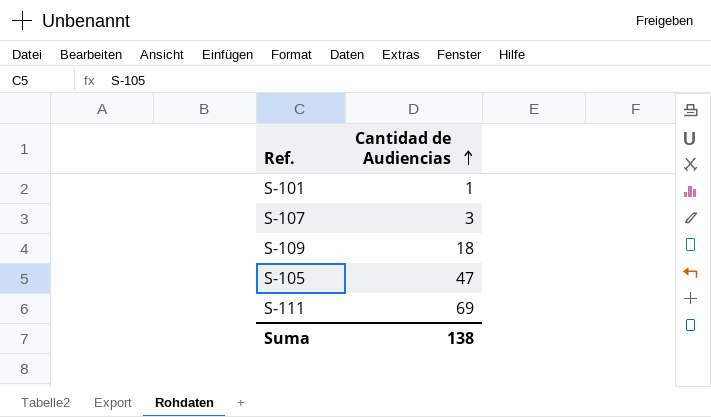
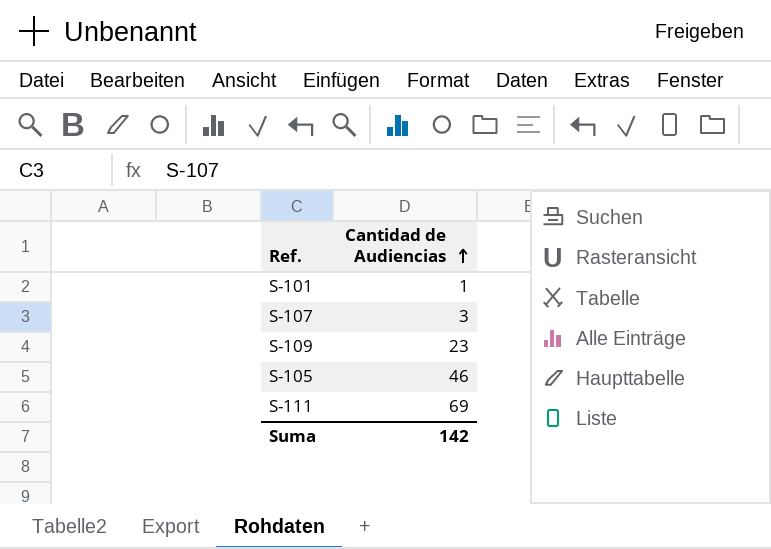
S-109 | Cantidad de Audiencias: 18 -> 23
S-105 | Cantidad de Audiencias: 47 -> 46
Suma | Cantidad de Audiencias: 138 -> 142

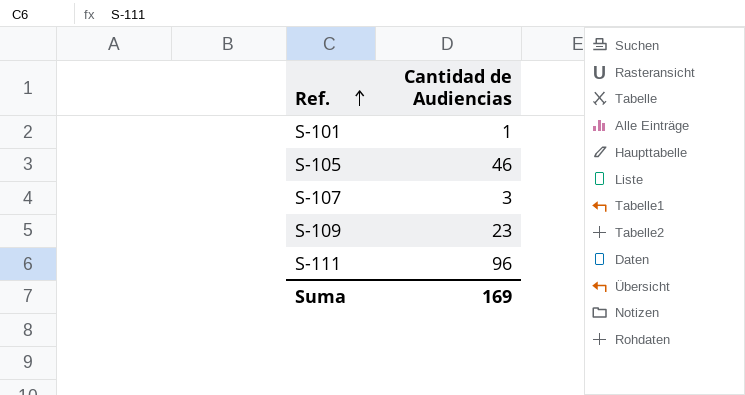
row order: Cantidad de Audiencias ascending -> Ref. ascending
S-111 | Cantidad de Audiencias: 69 -> 96
Suma | Cantidad de Audiencias: 142 -> 169

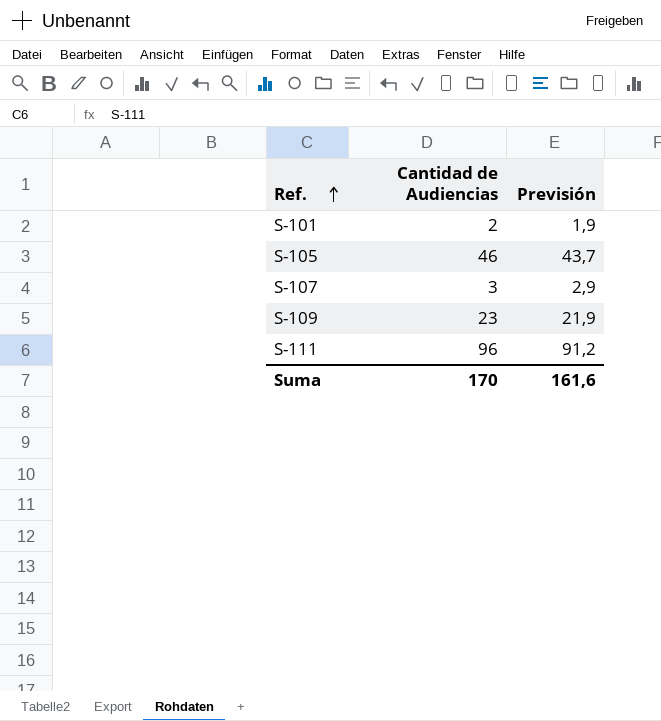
column Previsión | formula: none -> [Cantidad de Audiencias] * 0,95
S-101 | Cantidad de Audiencias: 1 -> 2
Suma | Cantidad de Audiencias: 169 -> 170

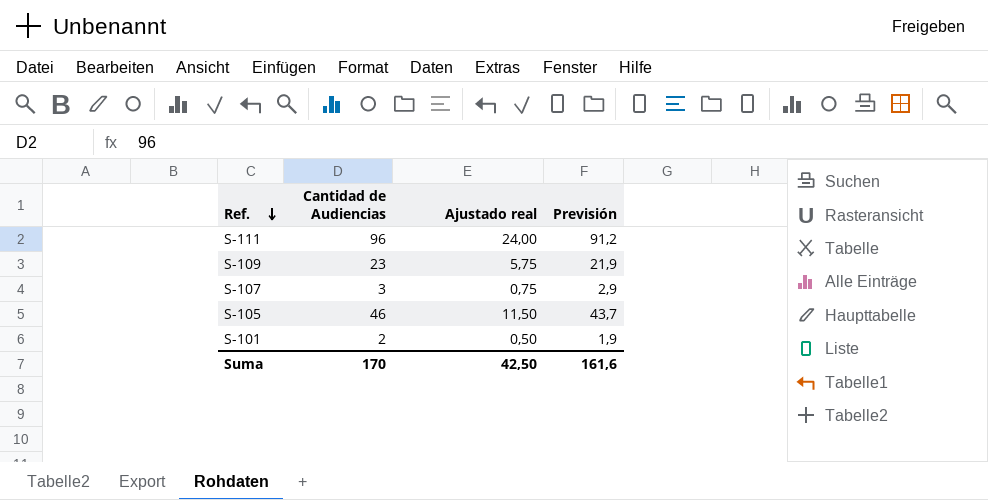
row order: Ref. ascending -> Ref. descending
column Ajustado real | formula: none -> [Cantidad de Audiencias] * 0,25

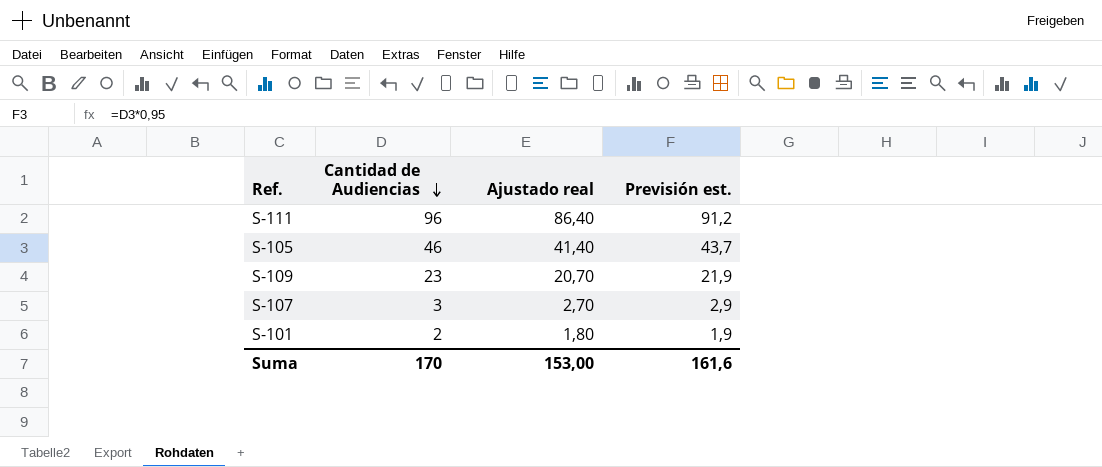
row order: Ref. descending -> Cantidad de Audiencias descending
column Ajustado real | formula: [Cantidad de Audiencias] * 0,25 -> [Cantidad de Audiencias] * 0,9
column name: Previsión -> Previsión est.
Suma | Ajustado real: 42,50 -> 153,00

